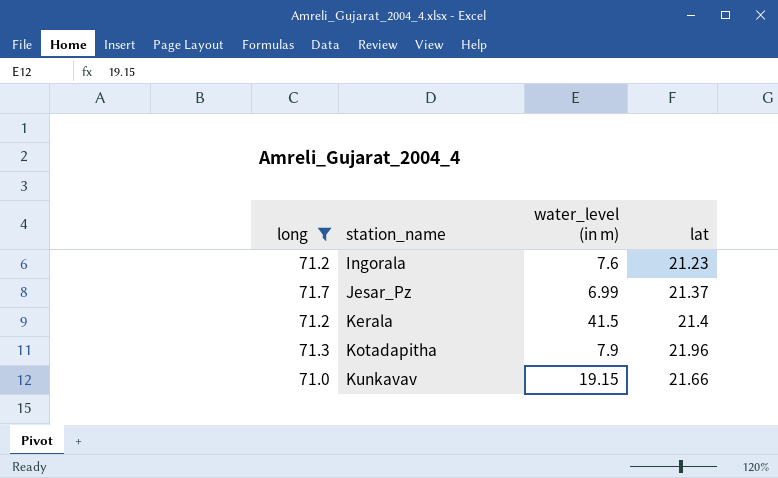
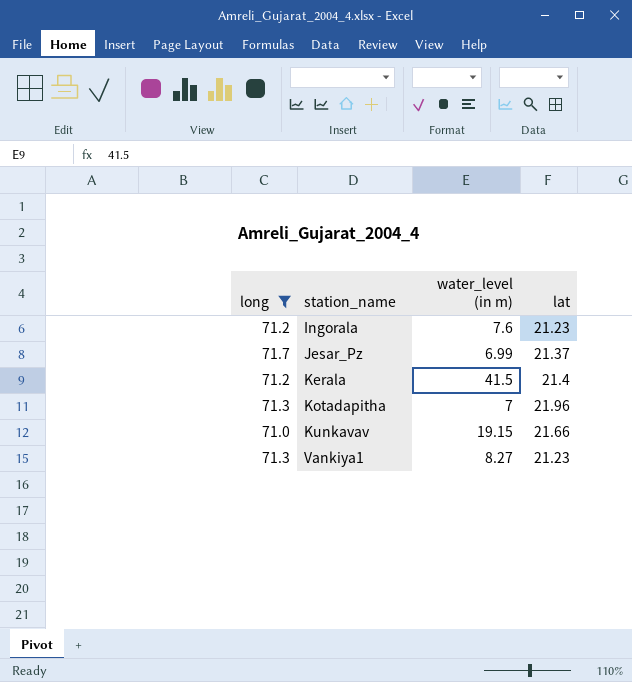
Kotadapitha | water_level (in m): 7.9 -> 7
row Vankiya1: none -> 71.3 | 8.27 | 21.23

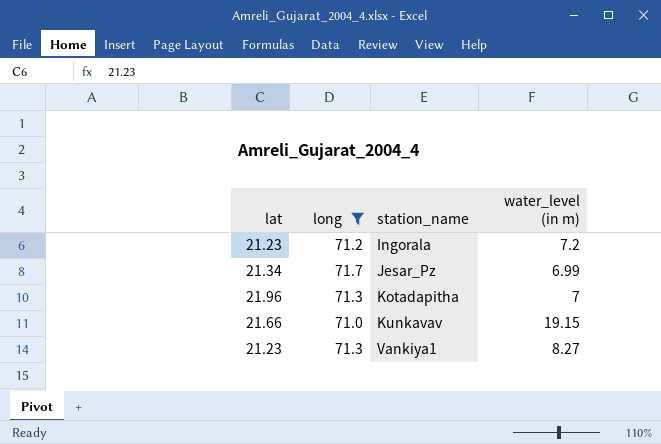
column lat | position: 4 -> 1
row Kerala: 71.2 | 41.5 | 21.4 -> none
Ingorala | water_level (in m): 7.6 -> 7.2
Jesar_Pz | lat: 21.37 -> 21.34

